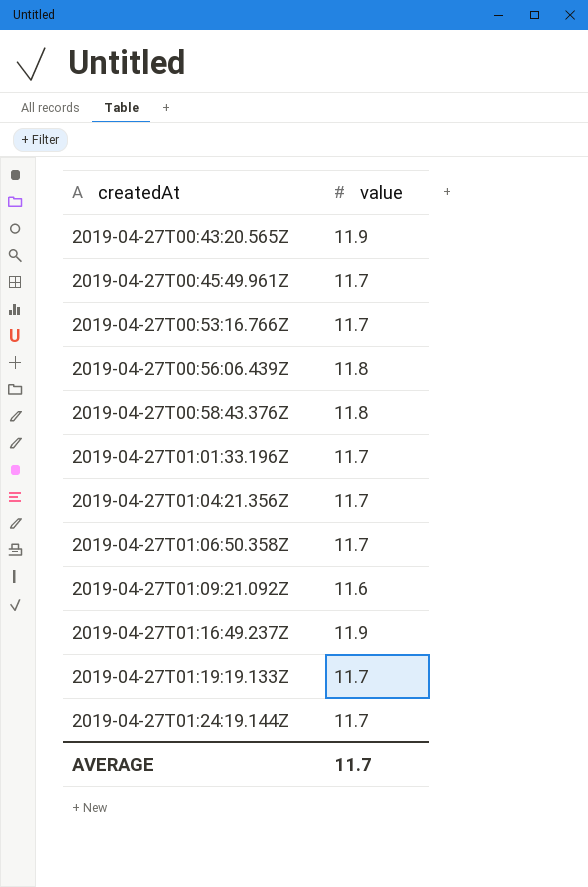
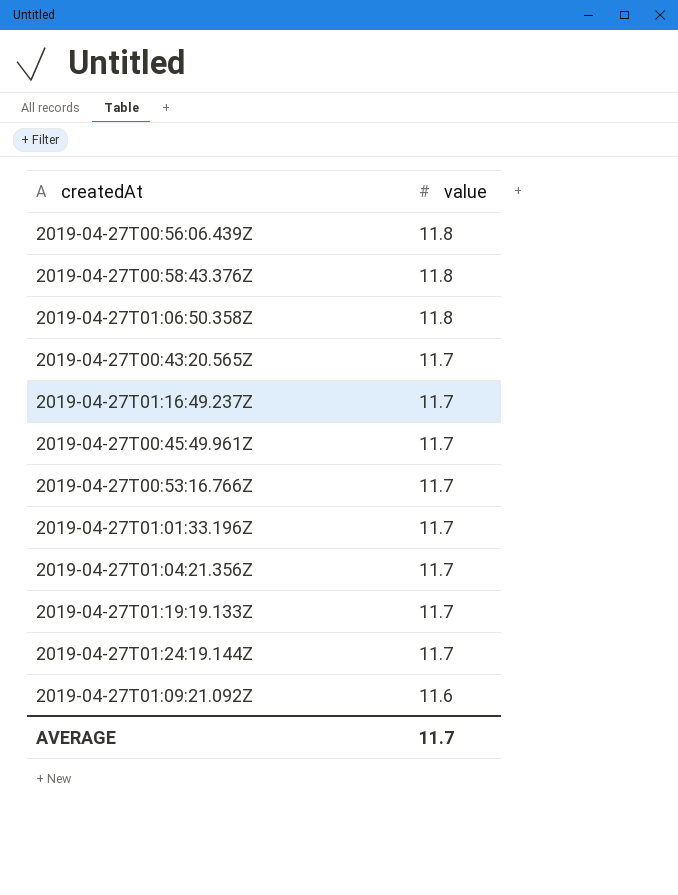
row order: createdAt ascending -> value descending
2019-04-27T01:06:50.358Z | value: 11.7 -> 11.8
2019-04-27T00:43:20.565Z | value: 11.9 -> 11.7
2019-04-27T01:16:49.237Z | value: 11.9 -> 11.7

